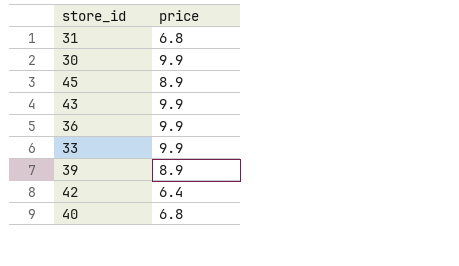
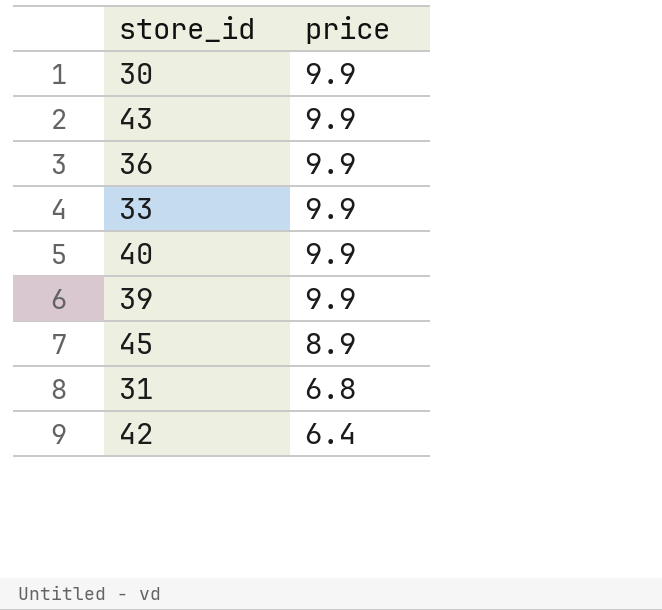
row order: none -> price descending
40 | price: 6.8 -> 9.9
39 | price: 8.9 -> 9.9

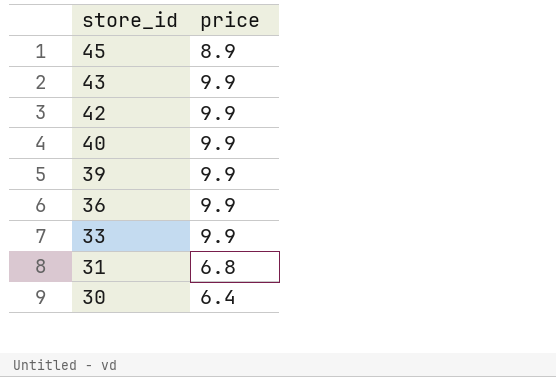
row order: price descending -> store_id descending
42 | price: 6.4 -> 9.9
30 | price: 9.9 -> 6.4

